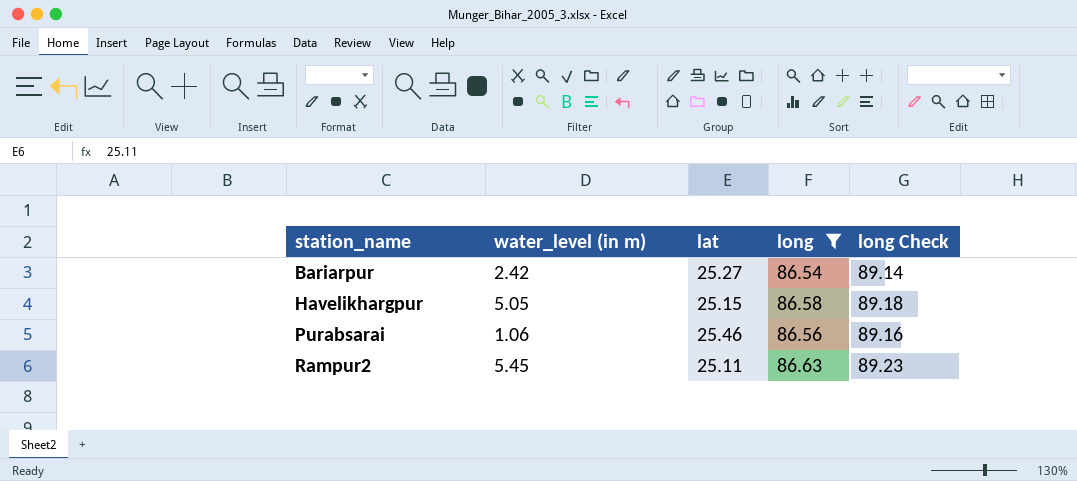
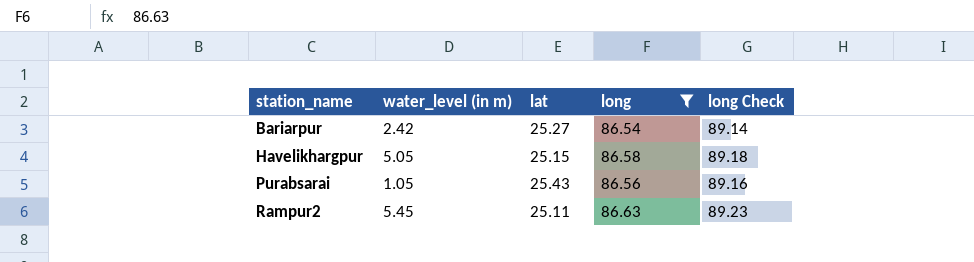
Purabsarai | water_level (in m): 1.06 -> 1.05
Purabsarai | lat: 25.46 -> 25.43

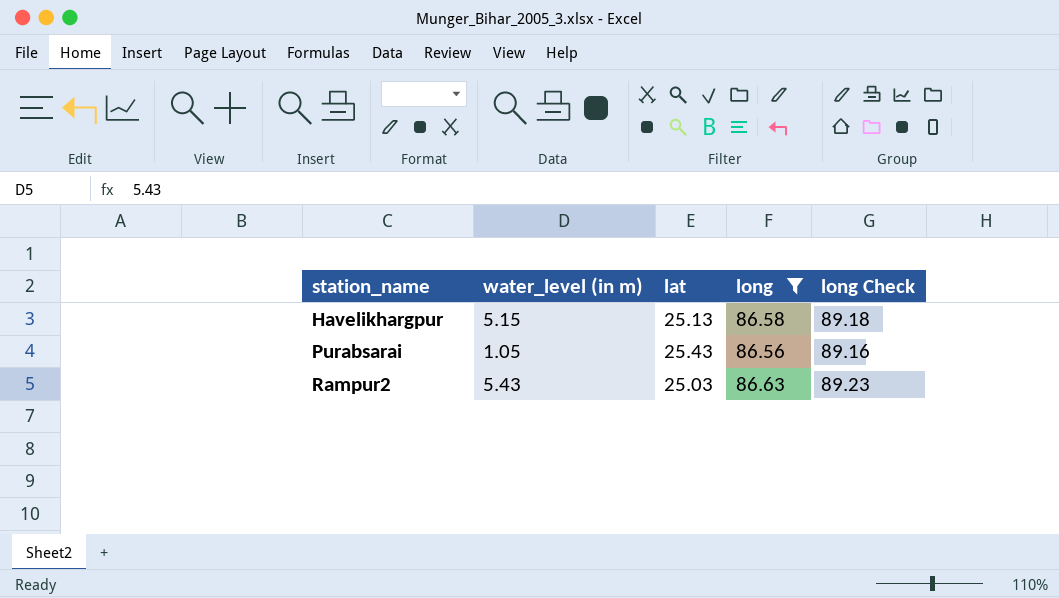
row Bariarpur: 2.42 | 25.27 | 86.54 | 89.14 -> none
Havelikhargpur | water_level (in m): 5.05 -> 5.15
Havelikhargpur | lat: 25.15 -> 25.13
Rampur2 | water_level (in m): 5.45 -> 5.43
Rampur2 | lat: 25.11 -> 25.03

